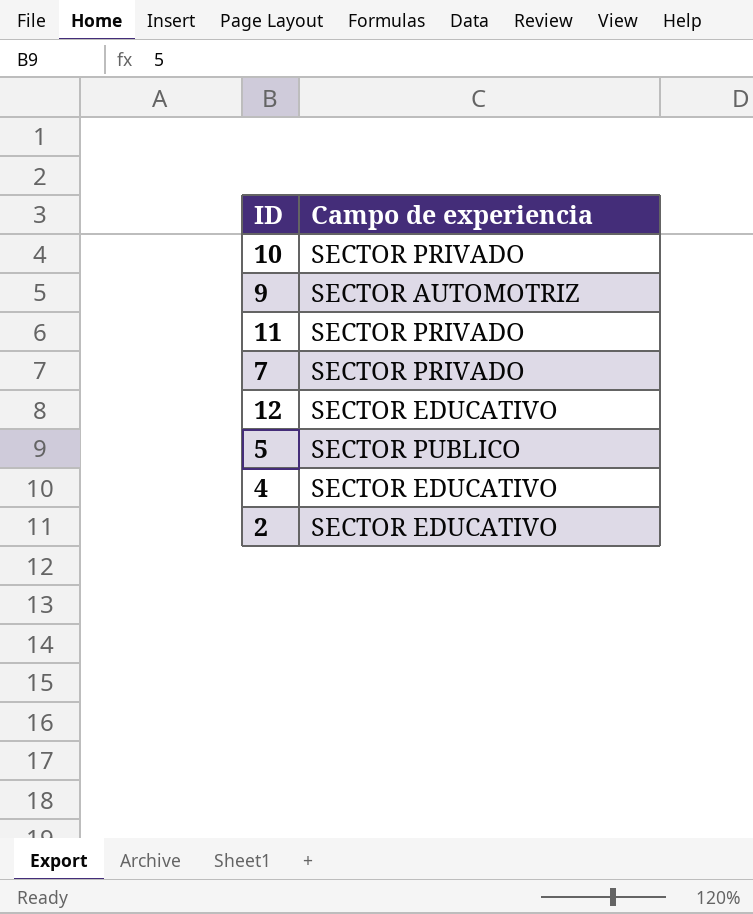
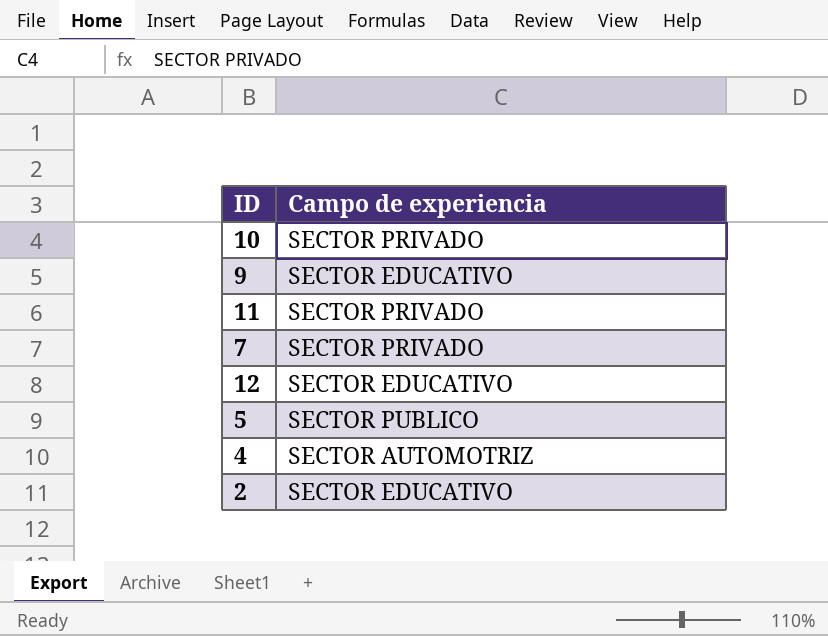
9 | Campo de experiencia: SECTOR AUTOMOTRIZ -> SECTOR EDUCATIVO
4 | Campo de experiencia: SECTOR EDUCATIVO -> SECTOR AUTOMOTRIZ

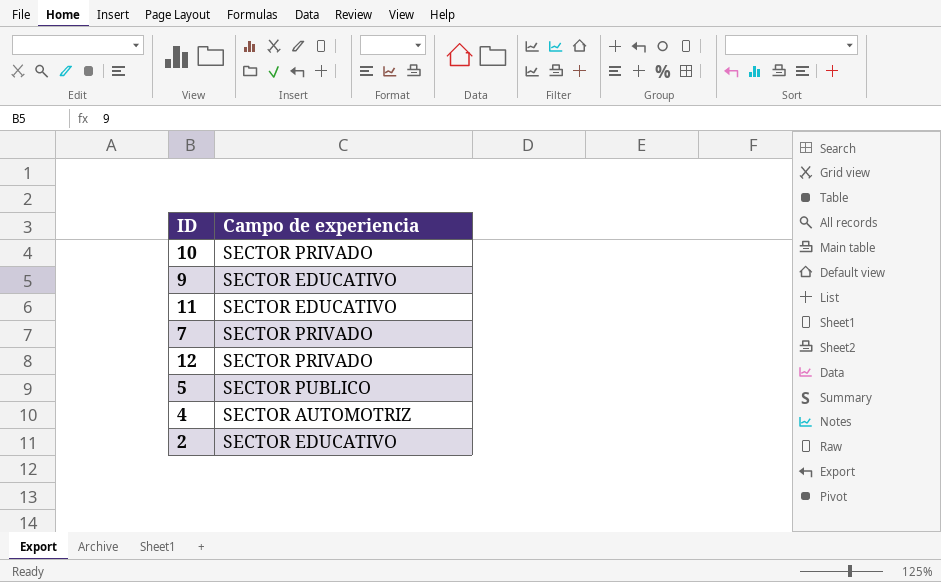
11 | Campo de experiencia: SECTOR PRIVADO -> SECTOR EDUCATIVO
12 | Campo de experiencia: SECTOR EDUCATIVO -> SECTOR PRIVADO

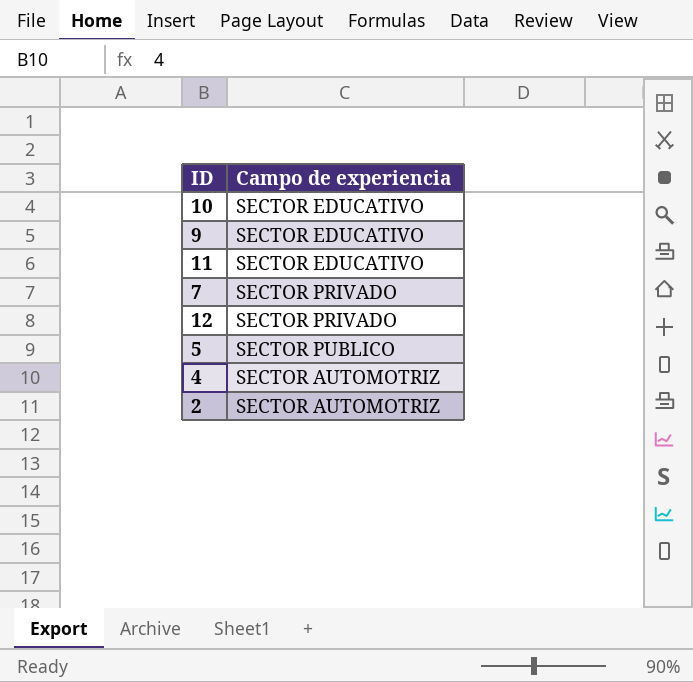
10 | Campo de experiencia: SECTOR PRIVADO -> SECTOR EDUCATIVO
2 | Campo de experiencia: SECTOR EDUCATIVO -> SECTOR AUTOMOTRIZ

